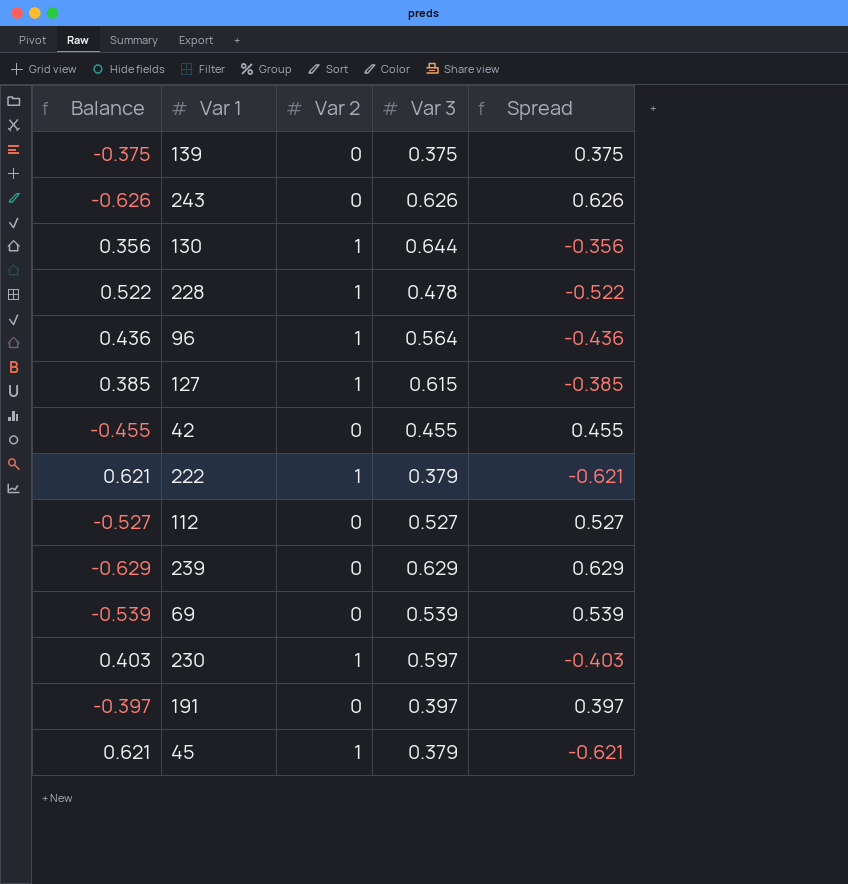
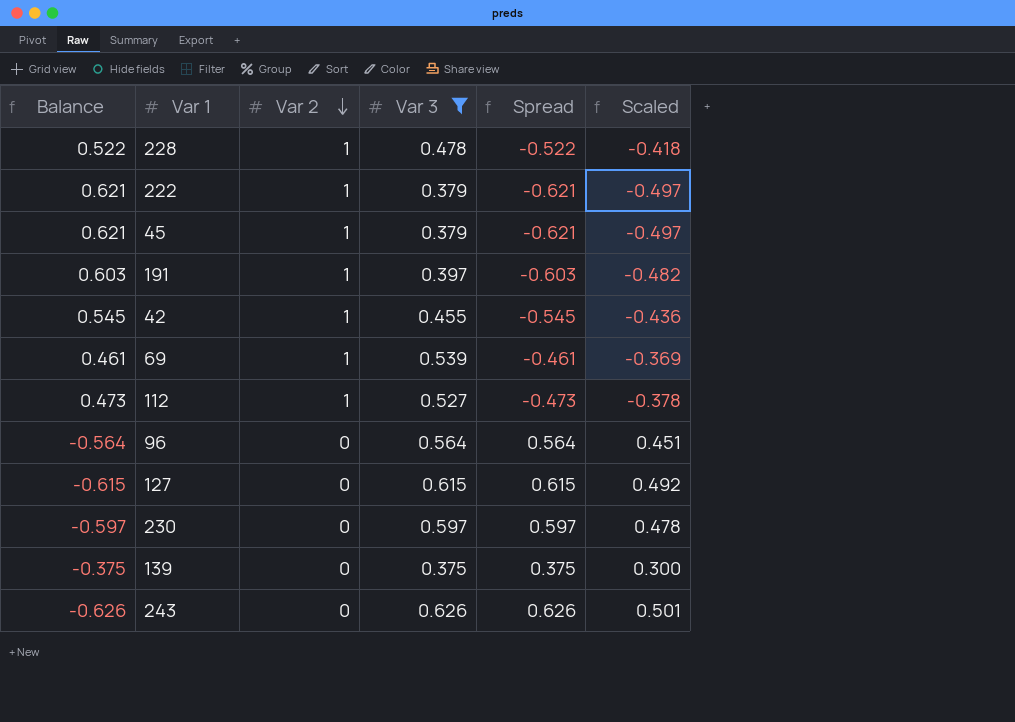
filter: none -> Var 3 <= 0.626
row order: none -> Var 2 descending
column Scaled | formula: none -> [Spread] * 0.8
191 | Balance: -0.397 -> 0.603
191 | Var 2: 0 -> 1
191 | Spread: 0.397 -> -0.603
42 | Balance: -0.455 -> 0.545
42 | Var 2: 0 -> 1
42 | Spread: 0.455 -> -0.545
69 | Balance: -0.539 -> 0.461
69 | Var 2: 0 -> 1
69 | Spread: 0.539 -> -0.461
112 | Balance: -0.527 -> 0.473
112 | Var 2: 0 -> 1
112 | Spread: 0.527 -> -0.473
96 | Balance: 0.436 -> -0.564
96 | Var 2: 1 -> 0
96 | Spread: -0.436 -> 0.564
127 | Balance: 0.385 -> -0.615
127 | Var 2: 1 -> 0
127 | Spread: -0.385 -> 0.615
230 | Balance: 0.403 -> -0.597
230 | Var 2: 1 -> 0
230 | Spread: -0.403 -> 0.597

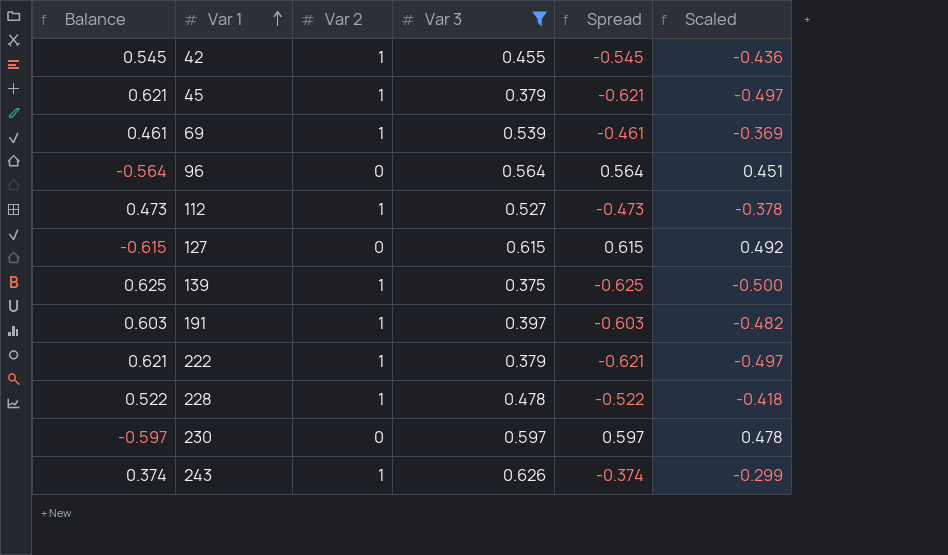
row order: Var 2 descending -> Var 1 ascending
139 | Balance: -0.375 -> 0.625
139 | Var 2: 0 -> 1
139 | Spread: 0.375 -> -0.625
139 | Scaled: 0.300 -> -0.500
243 | Balance: -0.626 -> 0.374
243 | Var 2: 0 -> 1
243 | Spread: 0.626 -> -0.374
243 | Scaled: 0.501 -> -0.299

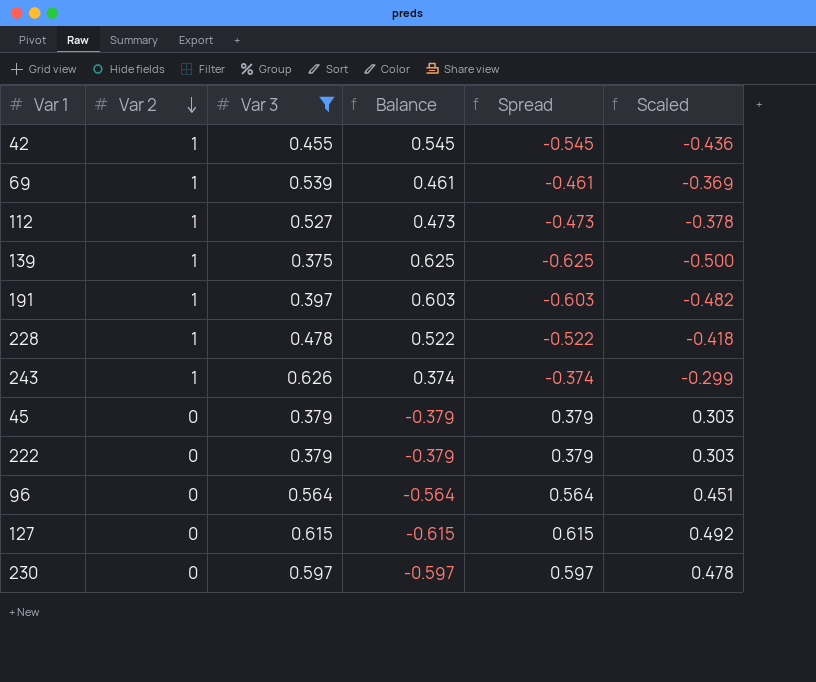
row order: Var 1 ascending -> Var 2 descending
column Balance | position: 1 -> 4
45 | Var 2: 1 -> 0
45 | Balance: 0.621 -> -0.379
45 | Spread: -0.621 -> 0.379
45 | Scaled: -0.497 -> 0.303
222 | Var 2: 1 -> 0
222 | Balance: 0.621 -> -0.379
222 | Spread: -0.621 -> 0.379
222 | Scaled: -0.497 -> 0.303

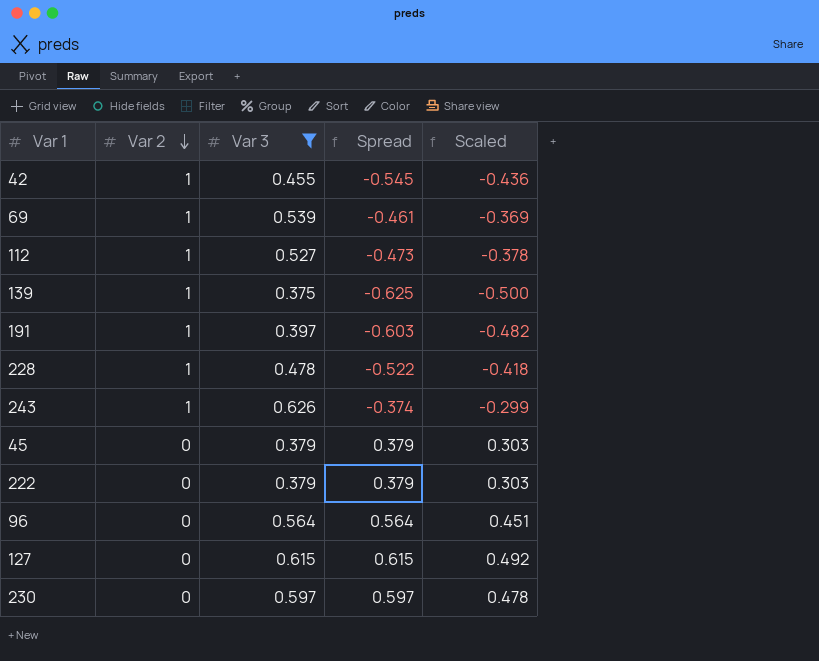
column Balance | formula: [Var 2] - [Var 3] -> none

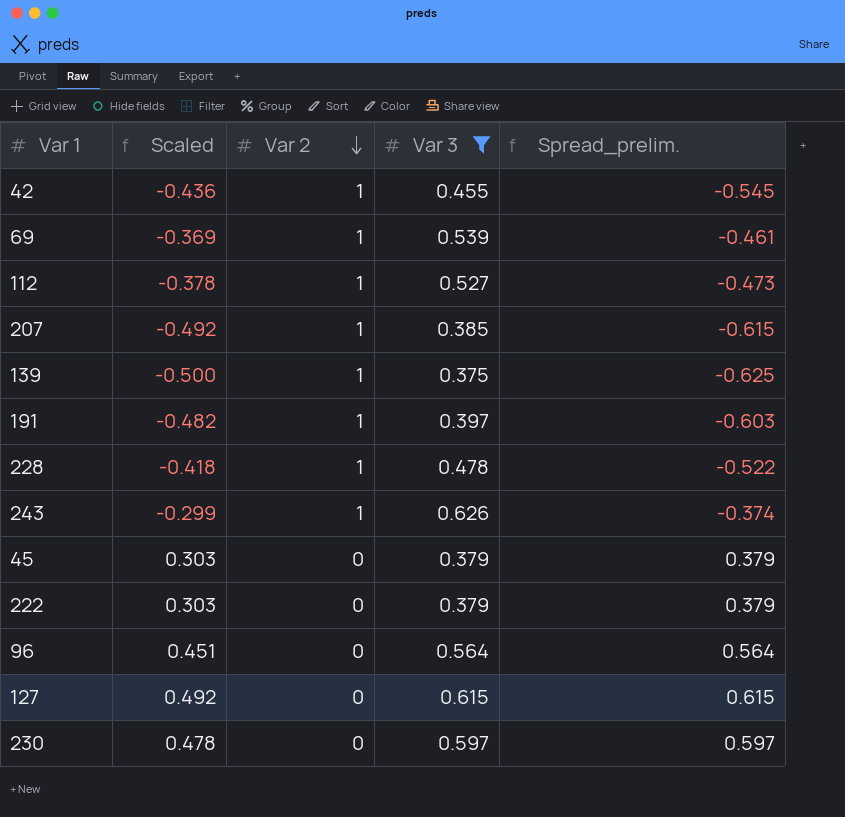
column Scaled | position: 5 -> 2
column name: Spread -> Spread_prelim.
row 207: none -> -0.492 | 1 | 0.385 | -0.615

